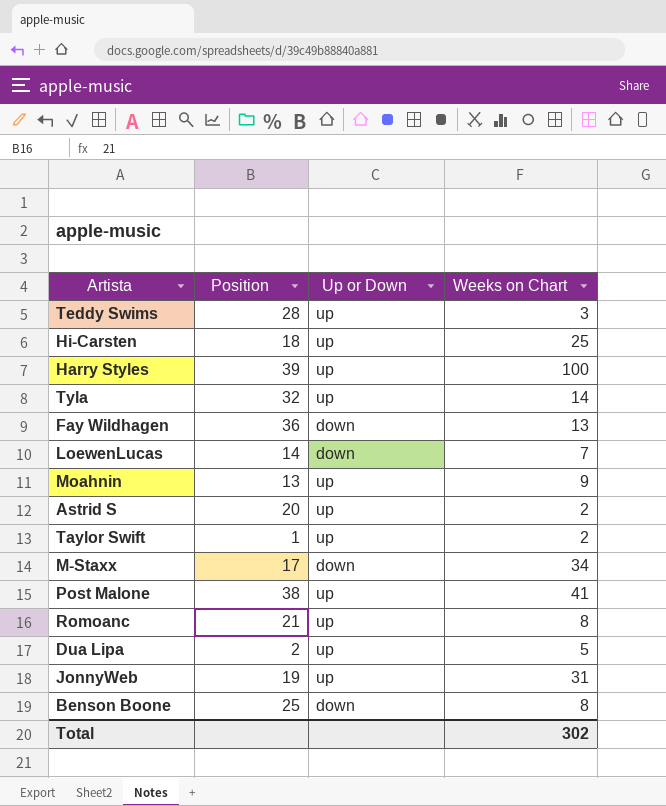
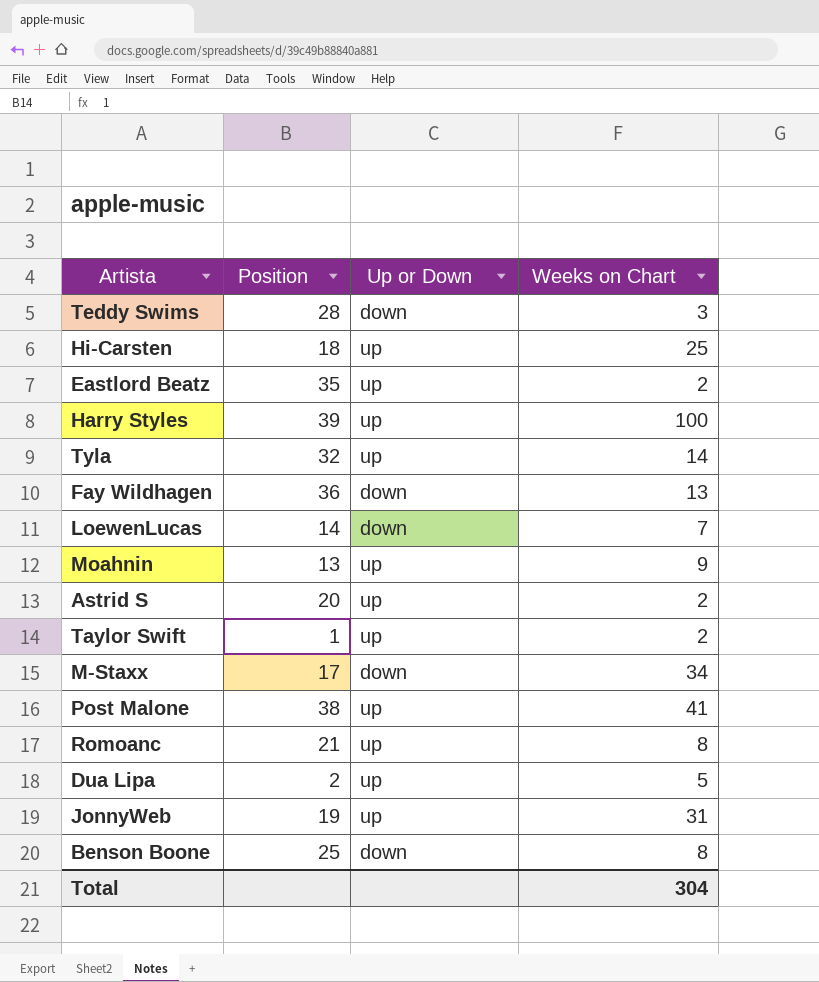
Teddy Swims | Up or Down: up -> down
row Eastlord Beatz: none -> 35 | up | 2
Total | Weeks on Chart: 302 -> 304

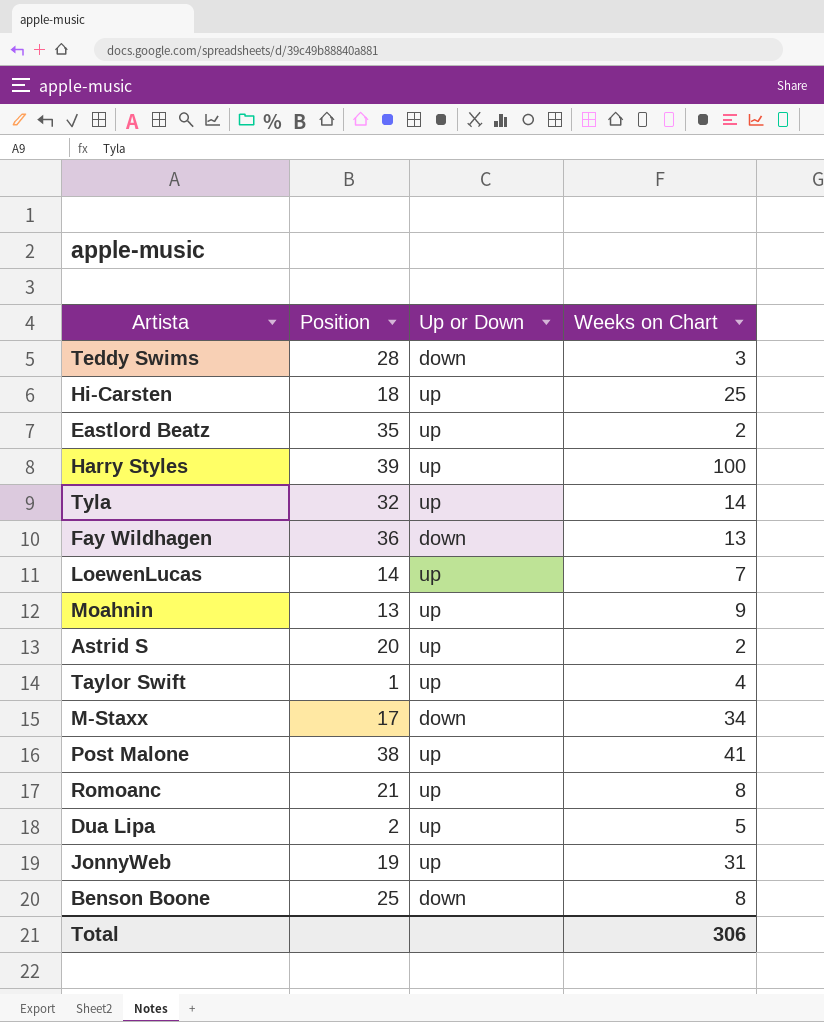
LoewenLucas | Up or Down: down -> up
Taylor Swift | Weeks on Chart: 2 -> 4
Total | Weeks on Chart: 304 -> 306

